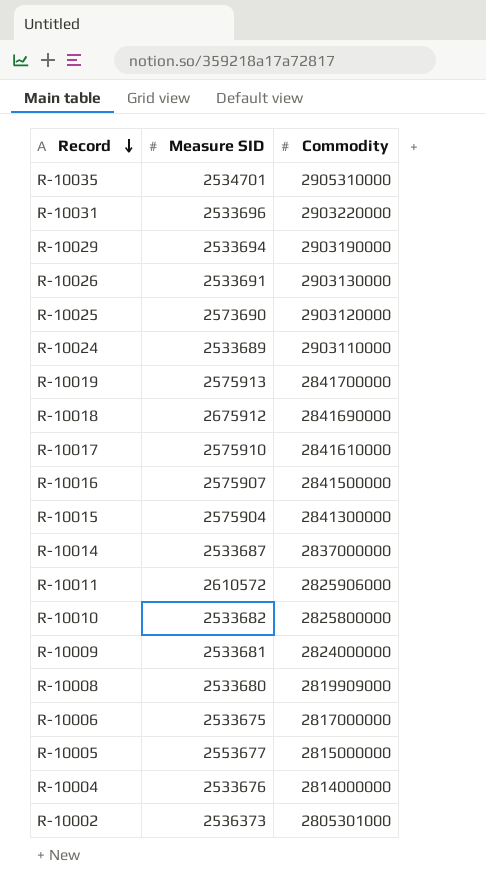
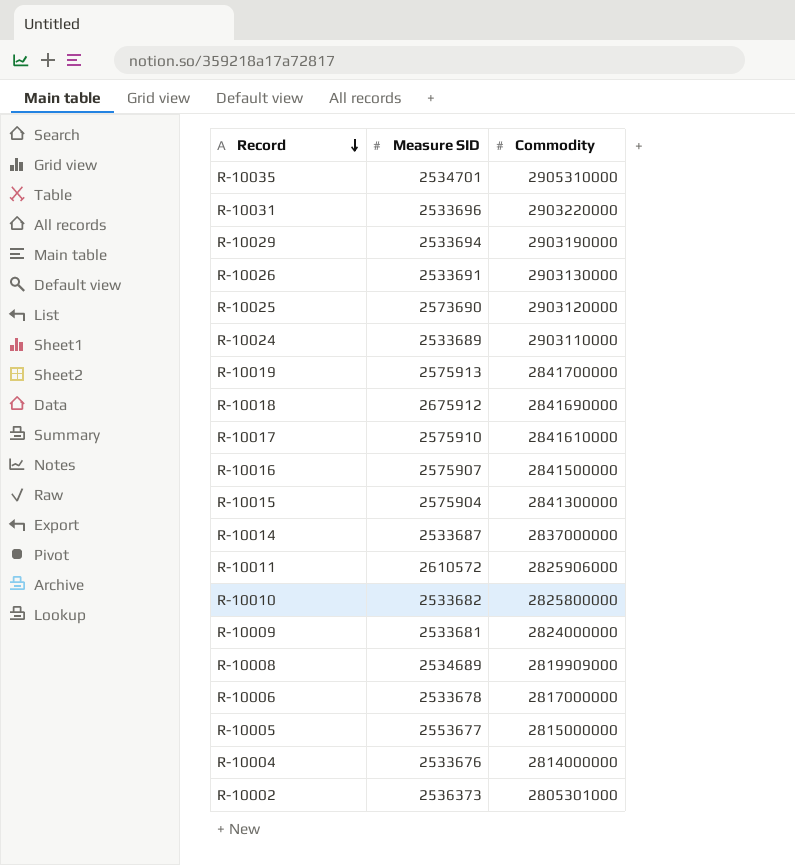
R-10008 | Measure SID: 2533680 -> 2534689
R-10006 | Measure SID: 2533675 -> 2533678

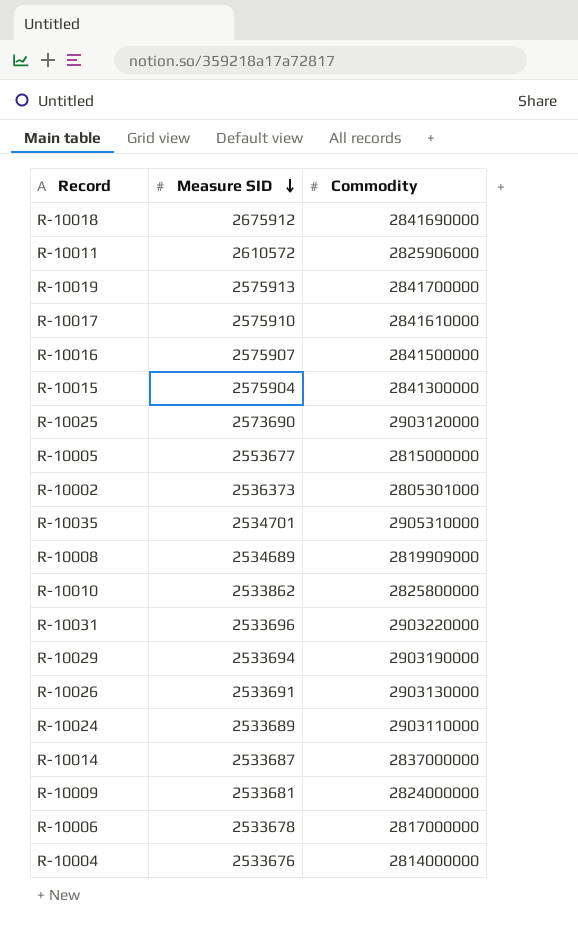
row order: Record descending -> Measure SID descending
R-10010 | Measure SID: 2533682 -> 2533862

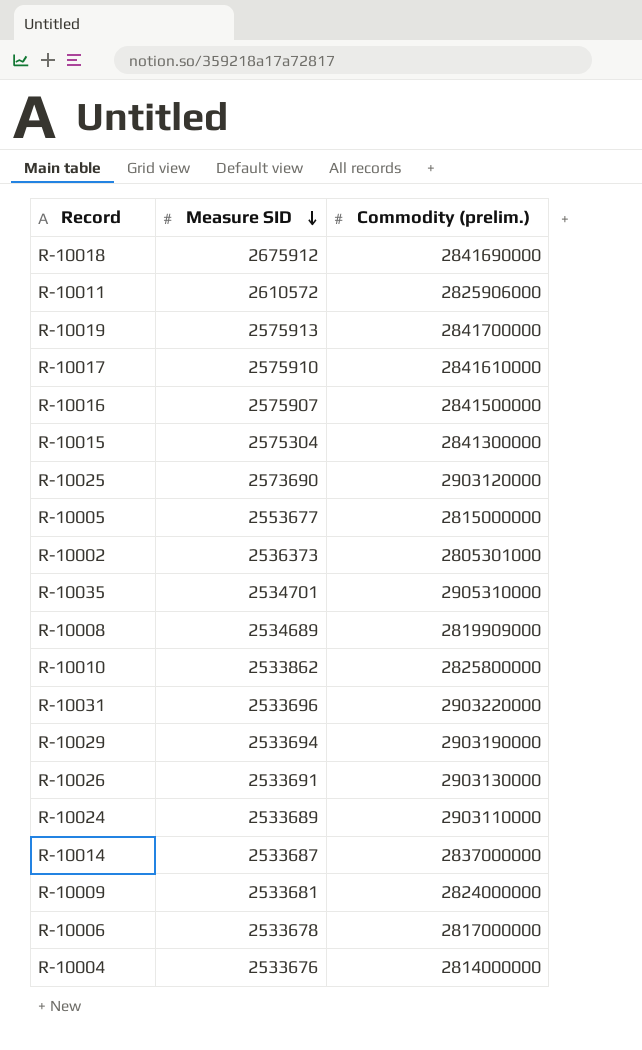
column name: Commodity -> Commodity (prelim.)
R-10015 | Measure SID: 2575904 -> 2575304

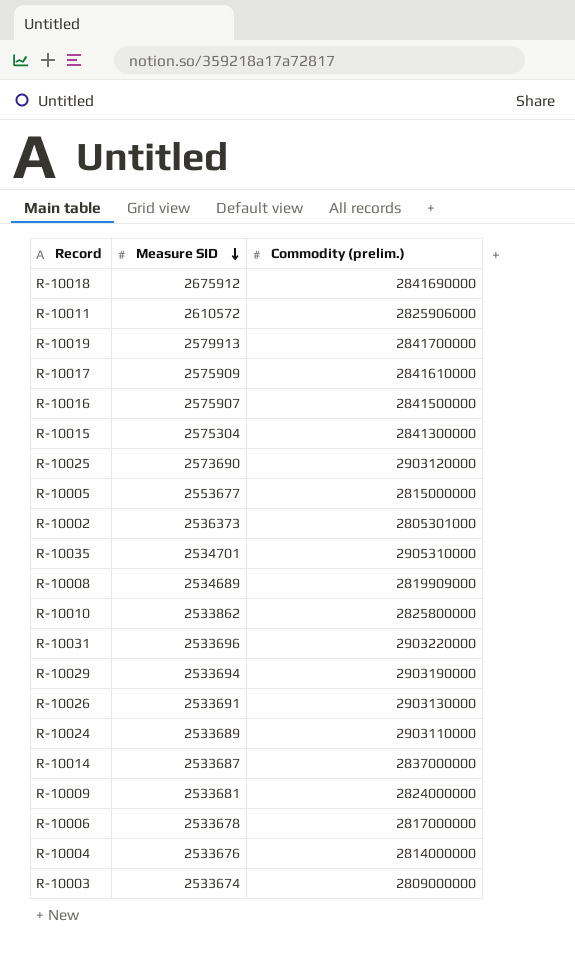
R-10019 | Measure SID: 2575913 -> 2579913
R-10017 | Measure SID: 2575910 -> 2575909
row R-10003: none -> 2533674 | 2809000000

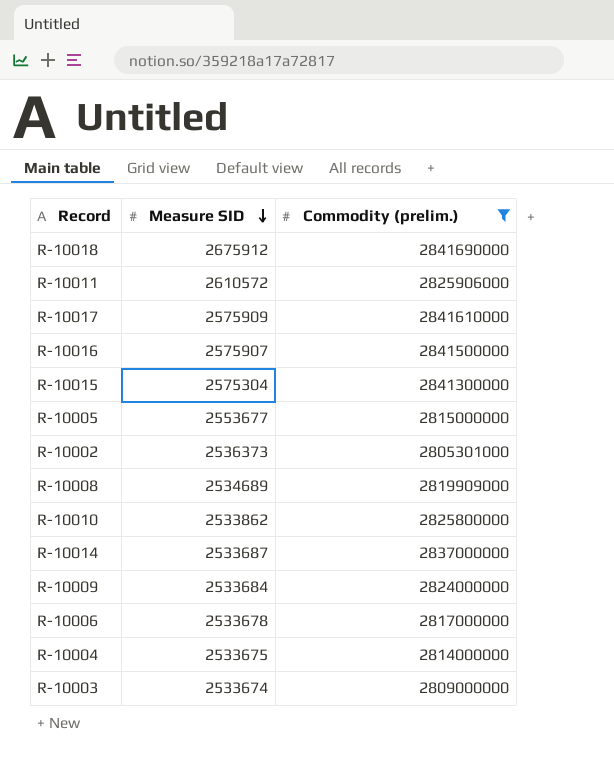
filter: none -> Commodity (prelim.) <= 2841690000
R-10009 | Measure SID: 2533681 -> 2533684
R-10004 | Measure SID: 2533676 -> 2533675

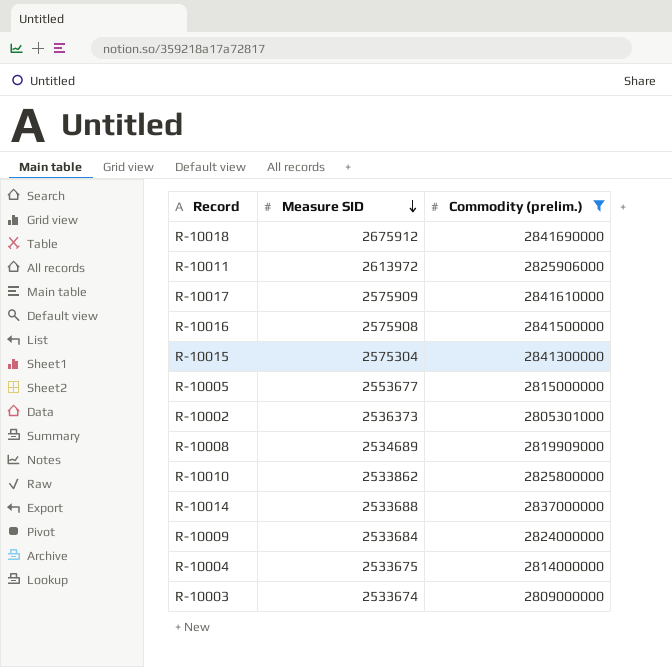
row R-10006: 2533678 | 2817000000 -> none
R-10011 | Measure SID: 2610572 -> 2613972
R-10016 | Measure SID: 2575907 -> 2575908
R-10014 | Measure SID: 2533687 -> 2533688

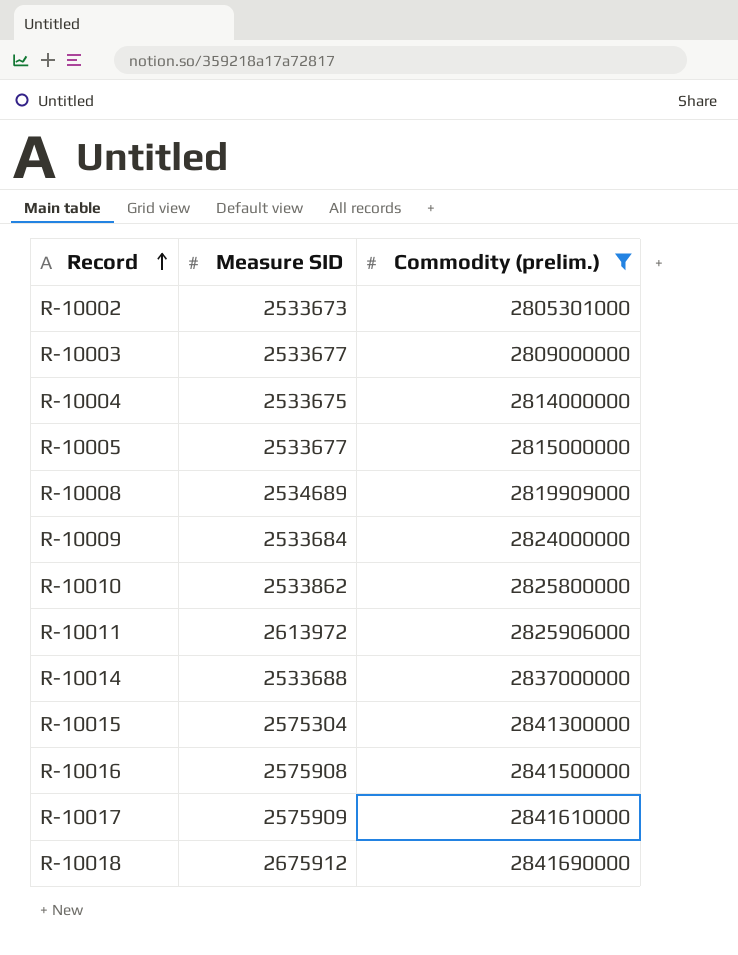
row order: Measure SID descending -> Record ascending
R-10002 | Measure SID: 2536373 -> 2533673
R-10003 | Measure SID: 2533674 -> 2533677
R-10005 | Measure SID: 2553677 -> 2533677

